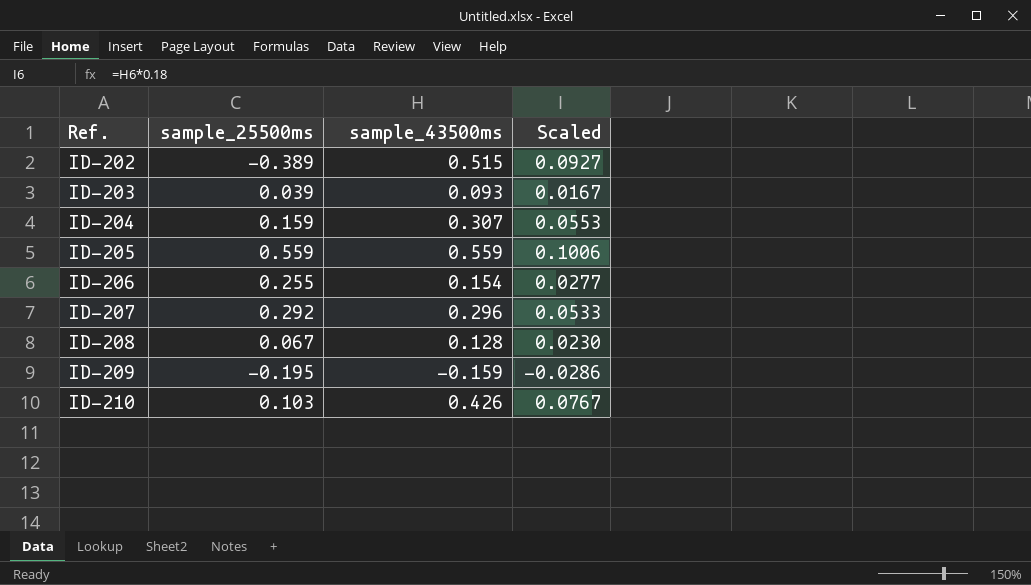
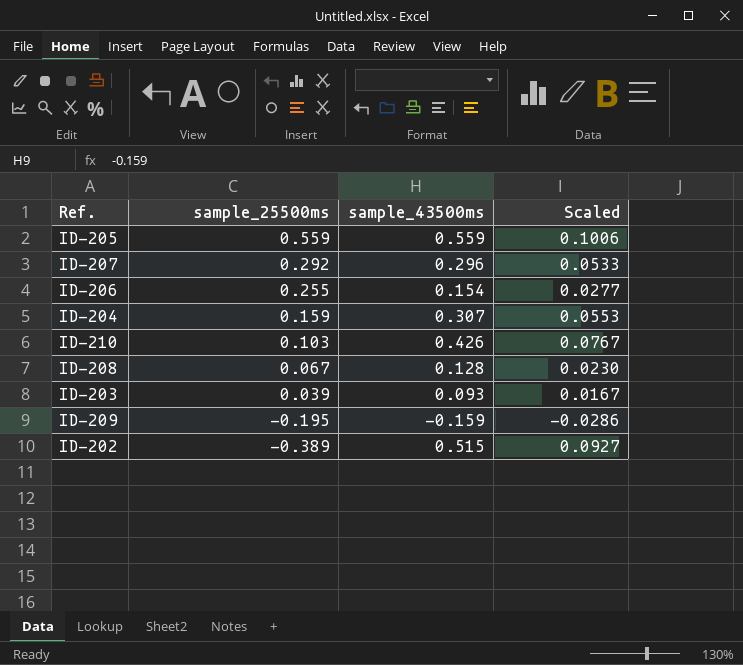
row order: Ref. ascending -> sample_25500ms descending

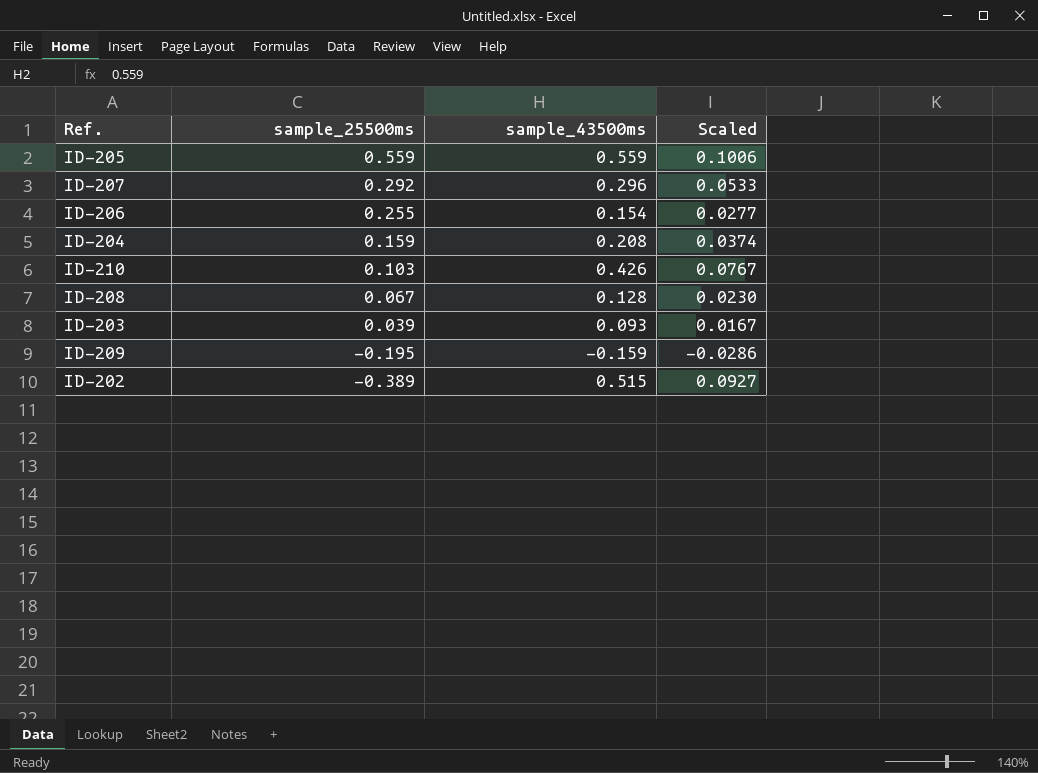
ID-204 | sample_43500ms: 0.307 -> 0.208
ID-204 | Scaled: 0.0553 -> 0.0374

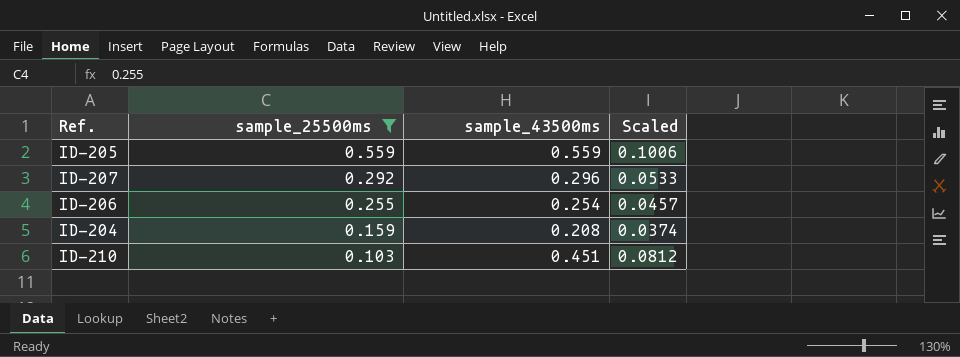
filter: none -> sample_25500ms >= 0.103
ID-206 | sample_43500ms: 0.154 -> 0.254
ID-206 | Scaled: 0.0277 -> 0.0457
ID-210 | sample_43500ms: 0.426 -> 0.451
ID-210 | Scaled: 0.0767 -> 0.0812

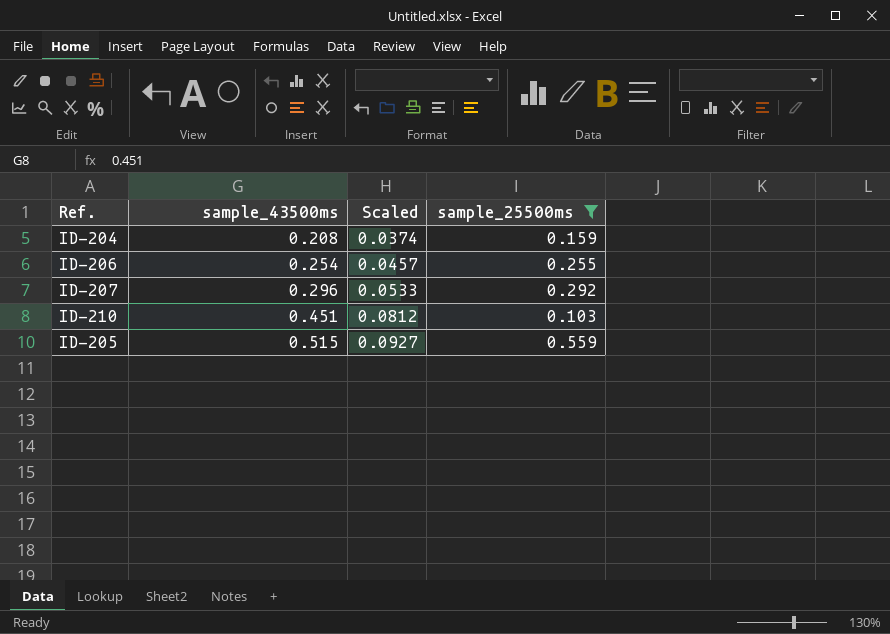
row order: sample_25500ms descending -> sample_43500ms ascending
column sample_25500ms | position: 2 -> 4
ID-205 | sample_43500ms: 0.559 -> 0.515
ID-205 | Scaled: 0.1006 -> 0.0927

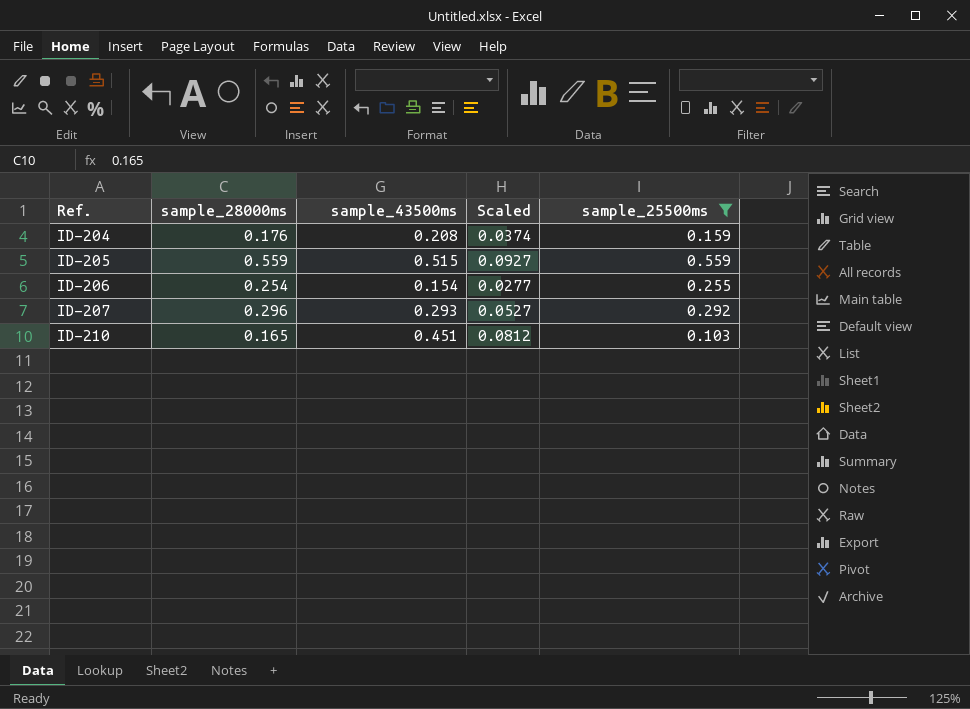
row order: sample_43500ms ascending -> Ref. ascending
column sample_28000ms | position: none -> 2
ID-206 | sample_43500ms: 0.254 -> 0.154
ID-206 | Scaled: 0.0457 -> 0.0277
ID-207 | sample_43500ms: 0.296 -> 0.293
ID-207 | Scaled: 0.0533 -> 0.0527

